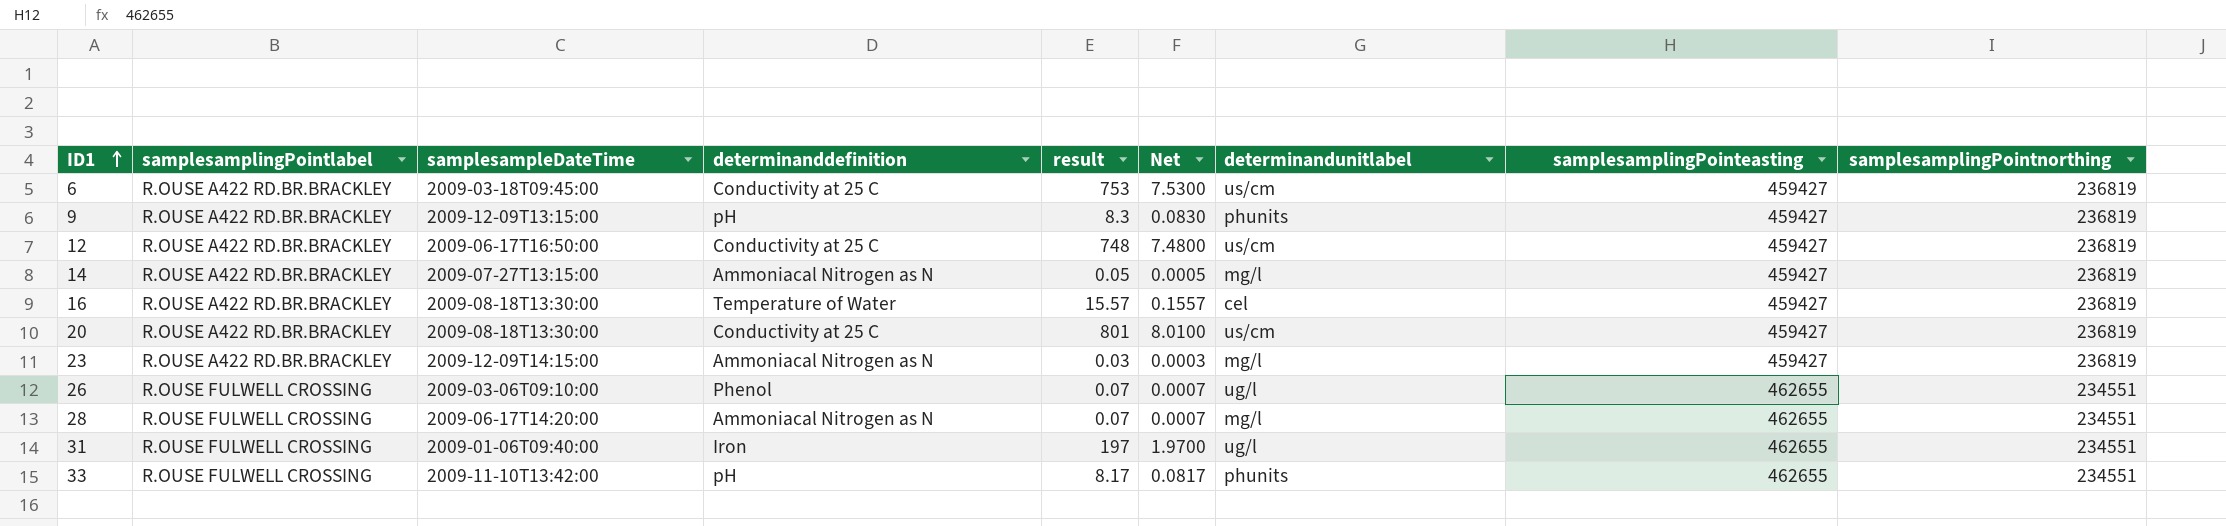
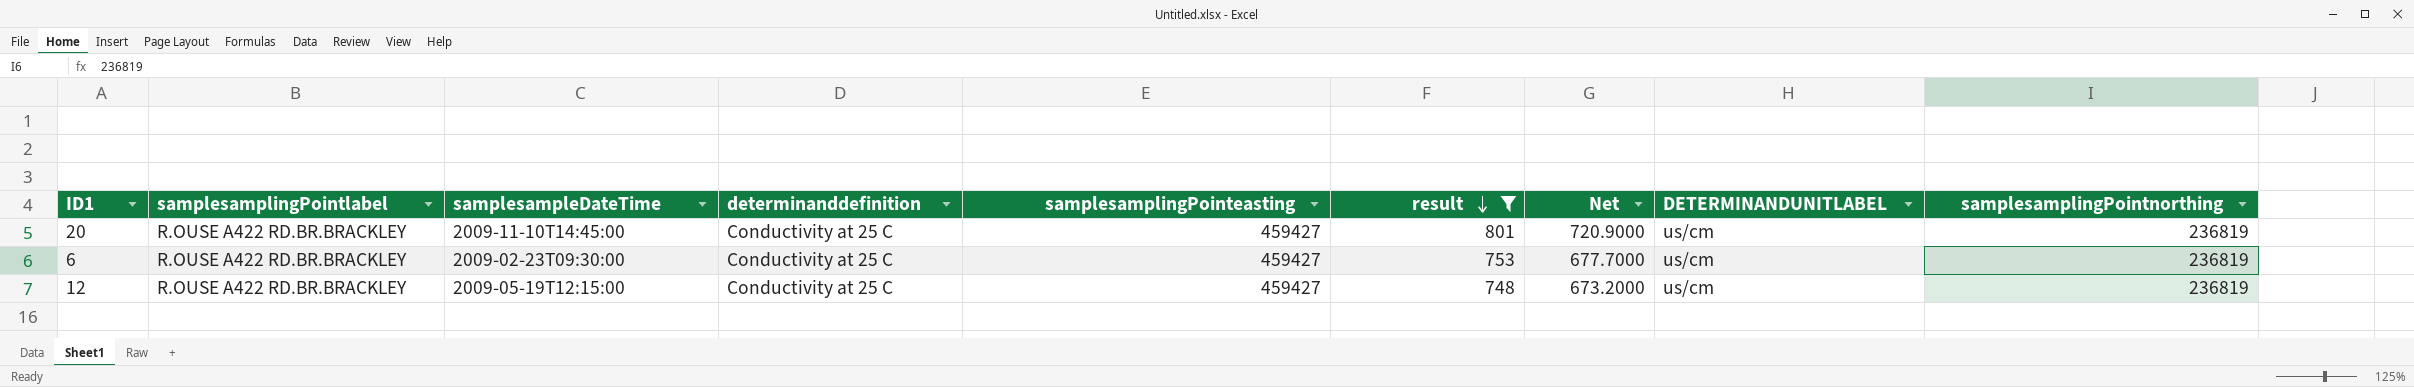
filter: none -> result >= 748
row order: ID1 ascending -> result descending
column samplesamplingPointeasting | position: 8 -> 5
column Net | formula: [result] * 0.01 -> [result] * 0.9
column name: determinandunitlabel -> DETERMINANDUNITLABEL
20 | samplesampleDateTime: 2009-08-18T13:30:00 -> 2009-11-10T14:45:00
6 | samplesampleDateTime: 2009-03-18T09:45:00 -> 2009-02-23T09:30:00
12 | samplesampleDateTime: 2009-06-17T16:50:00 -> 2009-05-19T12:15:00

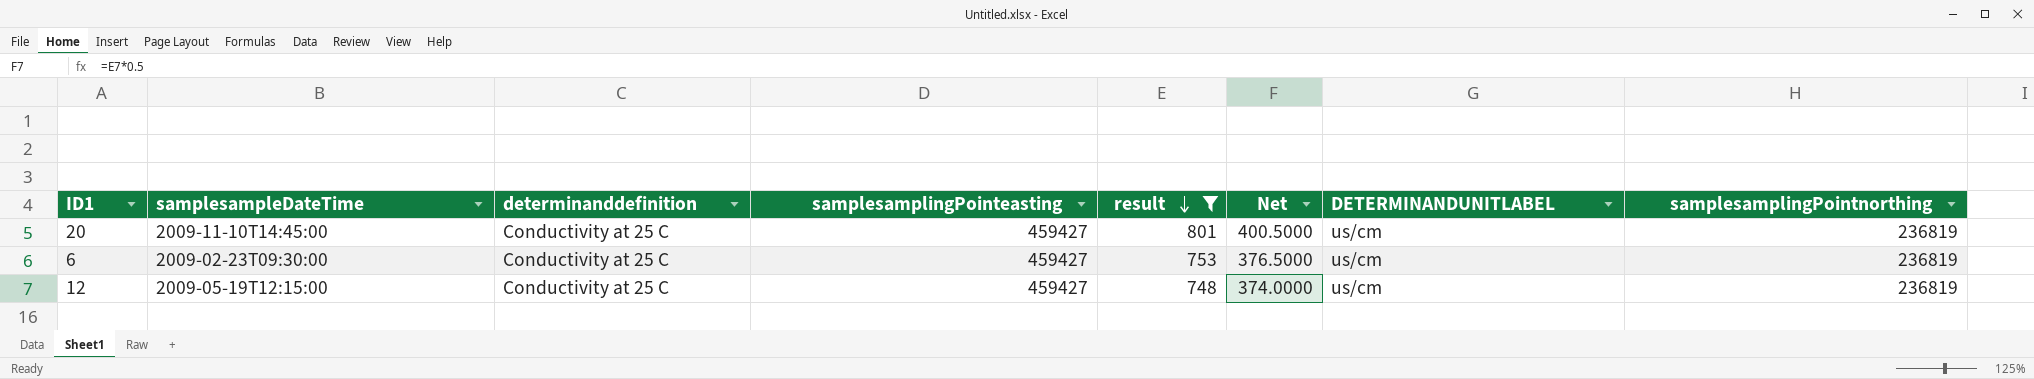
column samplesamplingPointlabel | position: 2 -> none
column Net | formula: [result] * 0.9 -> [result] * 0.5

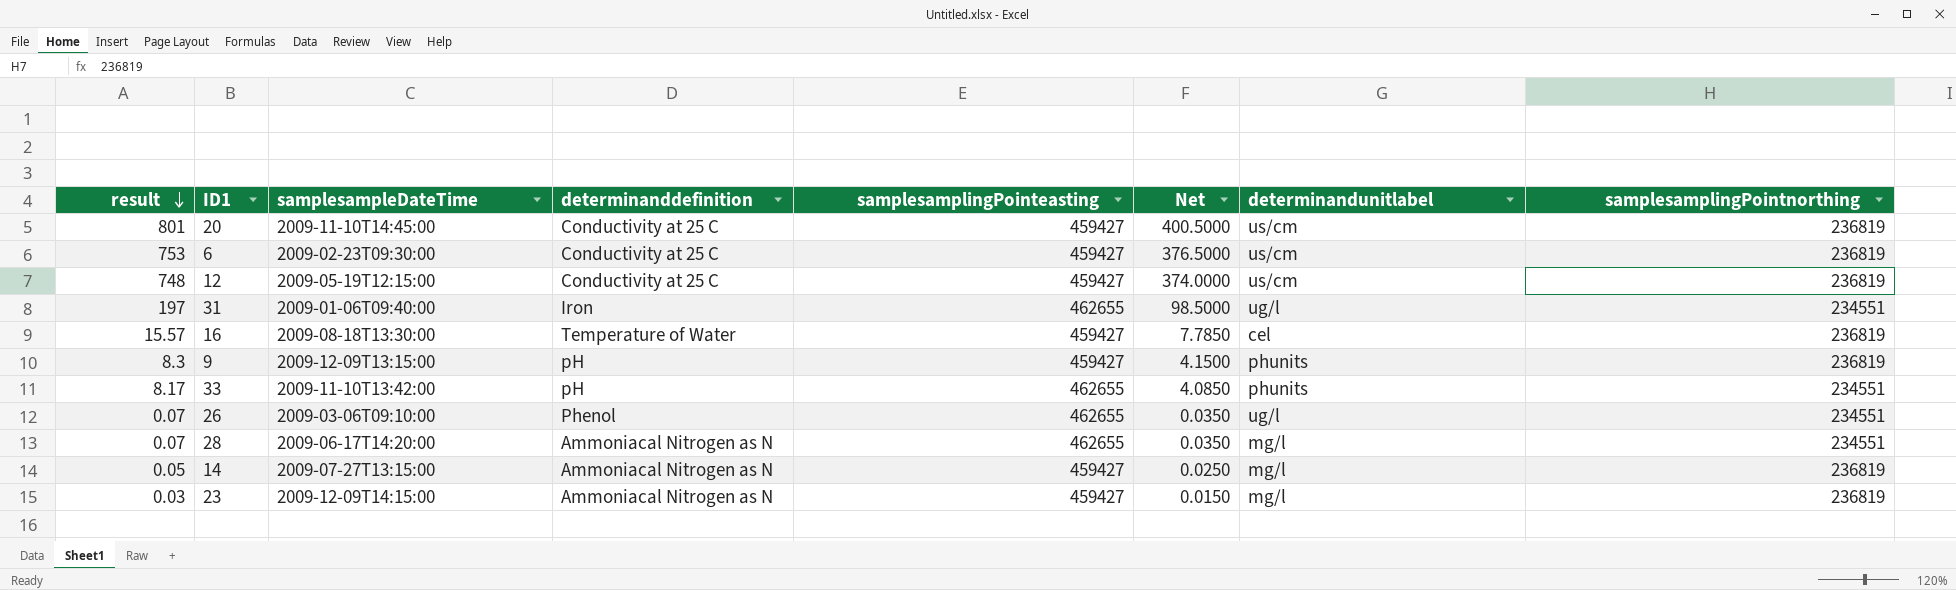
filter: result >= 748 -> none
column result | position: 5 -> 1
column name: DETERMINANDUNITLABEL -> determinandunitlabel

